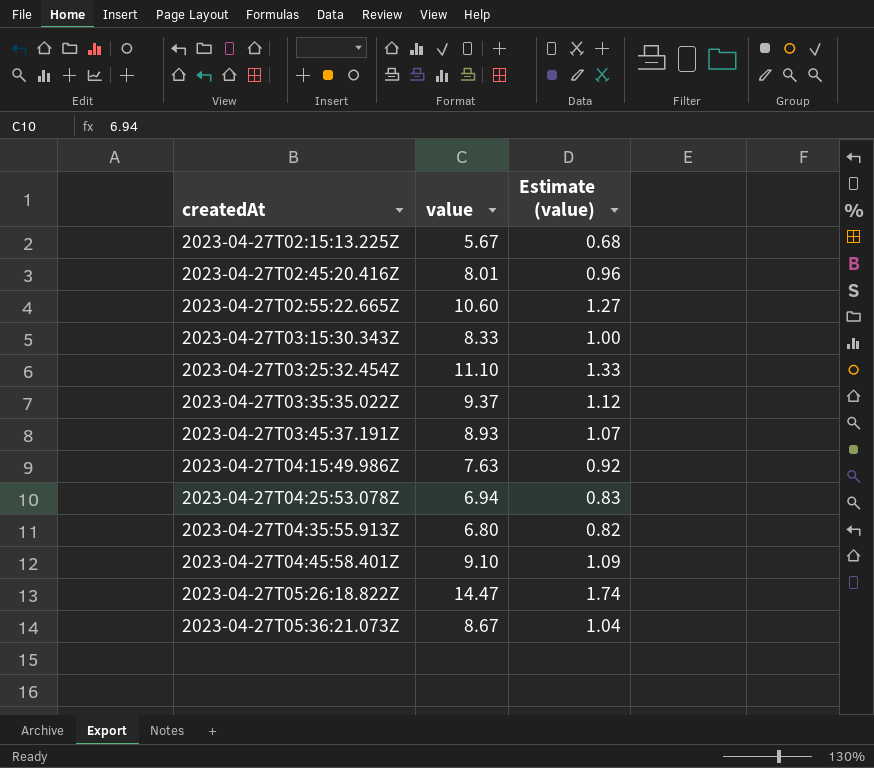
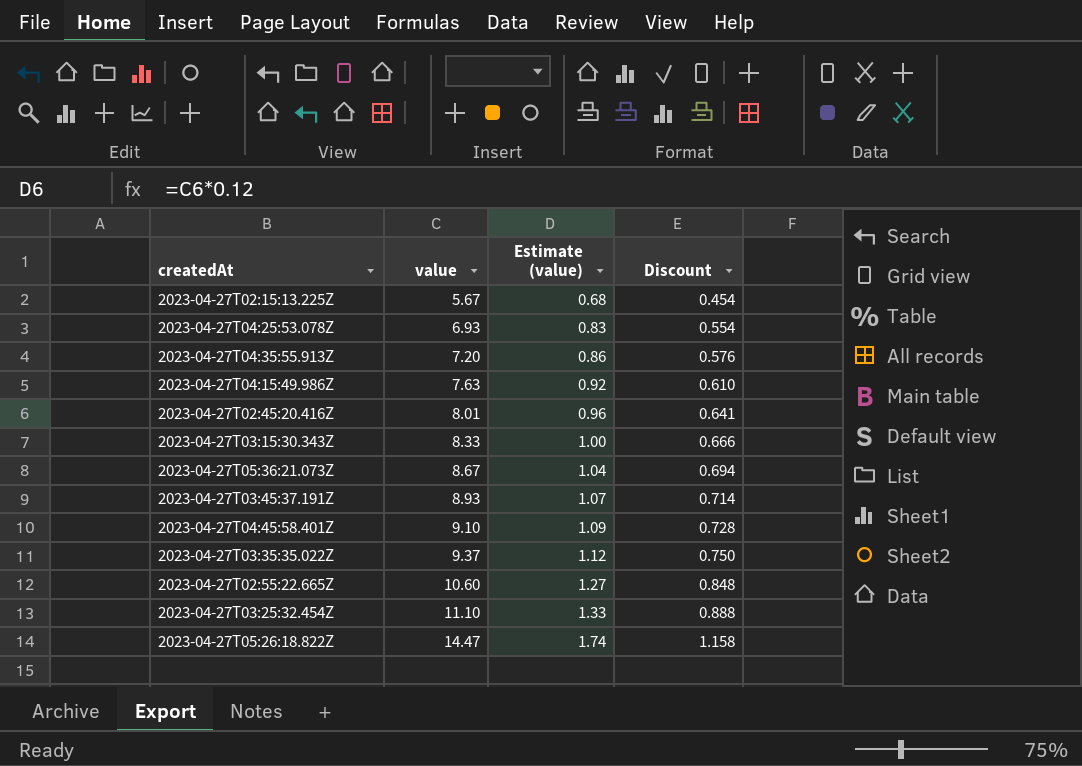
row order: createdAt ascending -> value ascending
column Discount | formula: none -> [value] * 0.08
2023-04-27T04:25:53.078Z | value: 6.94 -> 6.93
2023-04-27T04:35:55.913Z | value: 6.80 -> 7.20
2023-04-27T04:35:55.913Z | Estimate (value): 0.82 -> 0.86

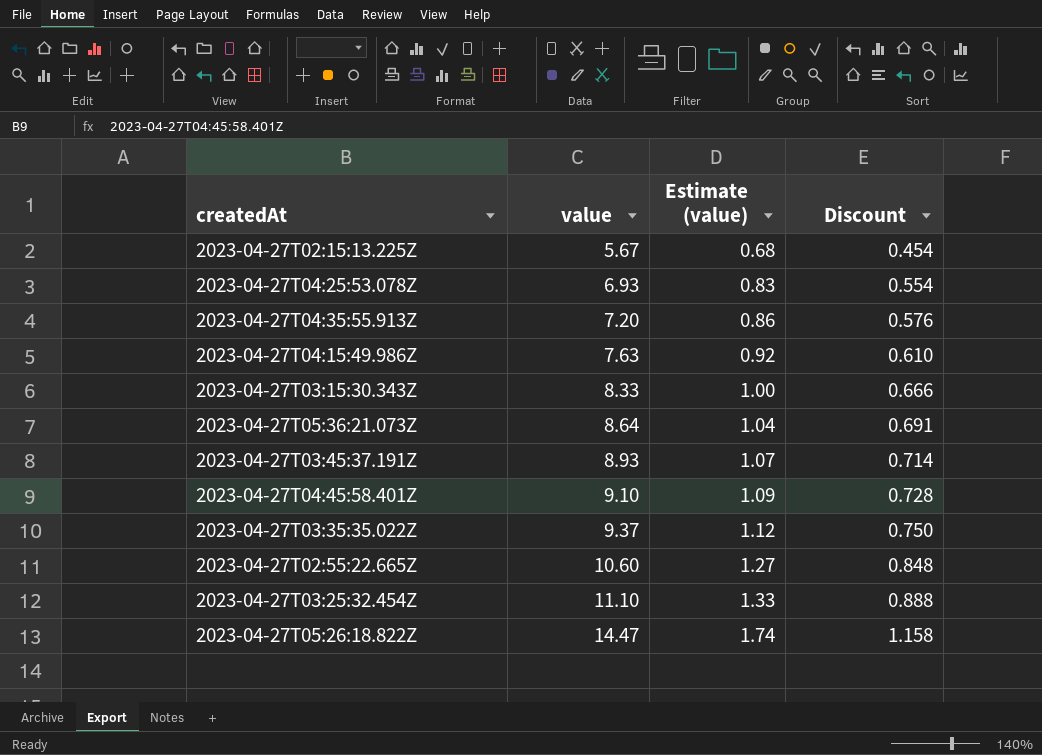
row 2023-04-27T02:45:20.416Z: 8.01 | 0.96 | 0.641 -> none
2023-04-27T05:36:21.073Z | value: 8.67 -> 8.64
2023-04-27T05:36:21.073Z | Discount: 0.694 -> 0.691

